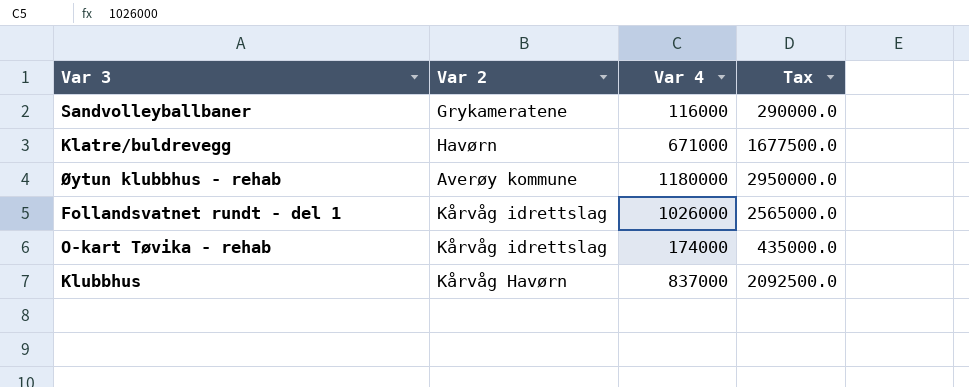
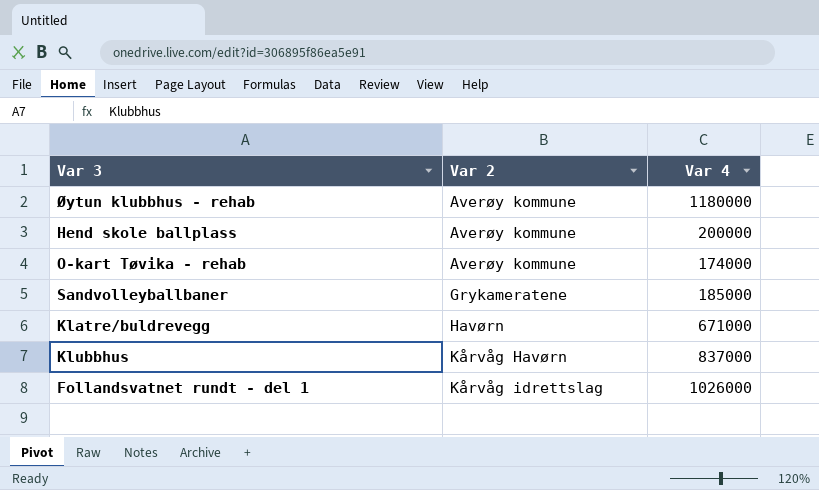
row order: none -> Var 2 ascending
column Tax | formula: [Var 4] * 2.5 -> none
row Hend skole ballplass: none -> Averøy kommune | 200000
O-kart Tøvika - rehab | Var 2: Kårvåg idrettslag -> Averøy kommune
Sandvolleyballbaner | Var 4: 116000 -> 185000

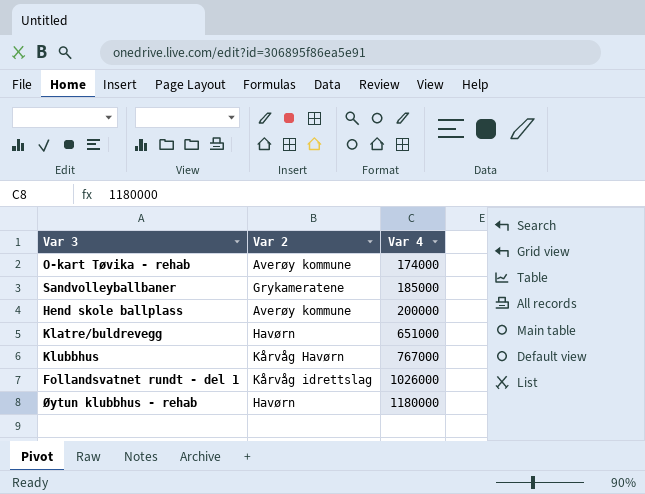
row order: Var 2 ascending -> Var 4 ascending
Klatre/buldrevegg | Var 4: 671000 -> 651000
Klubbhus | Var 4: 837000 -> 767000
Øytun klubbhus - rehab | Var 2: Averøy kommune -> Havørn

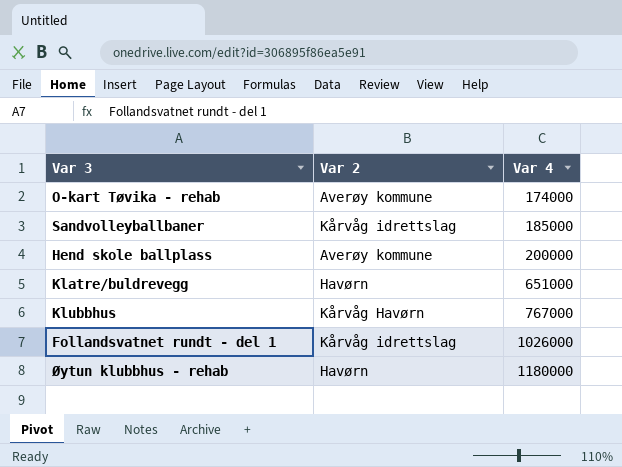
Sandvolleyballbaner | Var 2: Grykameratene -> Kårvåg idrettslag

